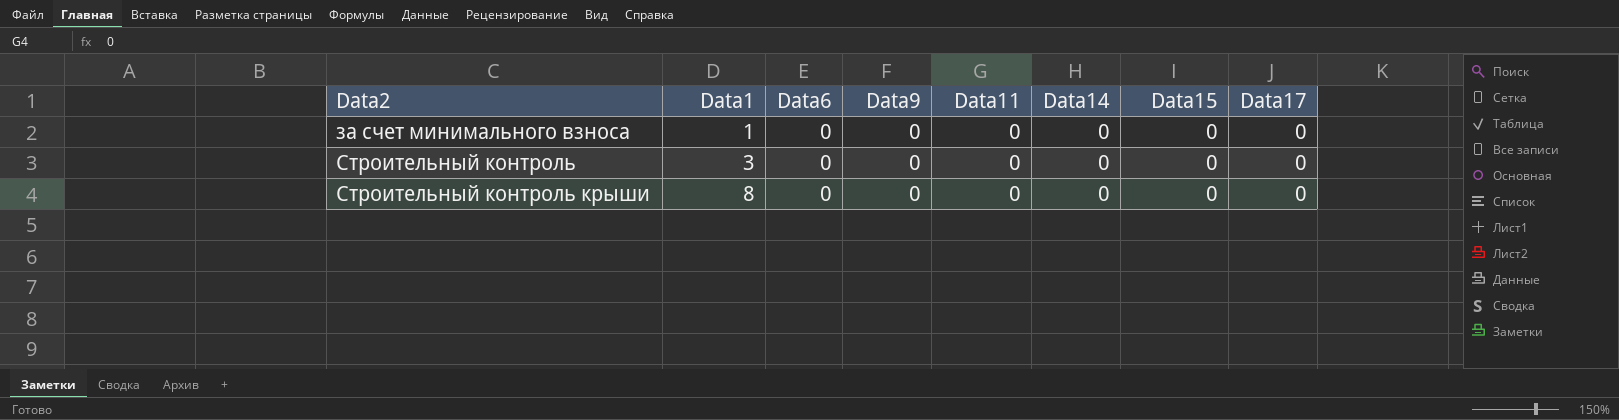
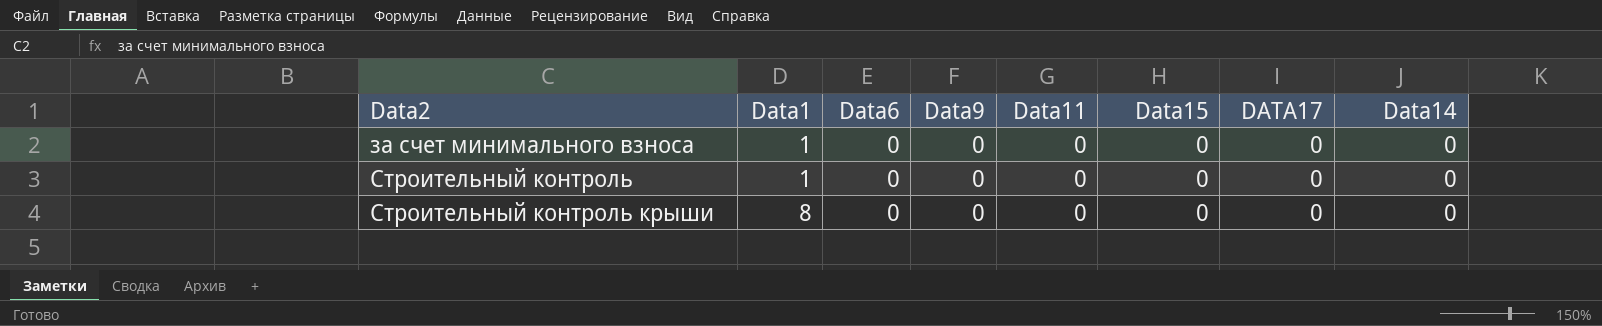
column name: Data17 -> DATA17
column Data14 | position: 6 -> 8
Строительный контроль | Data1: 3 -> 1

